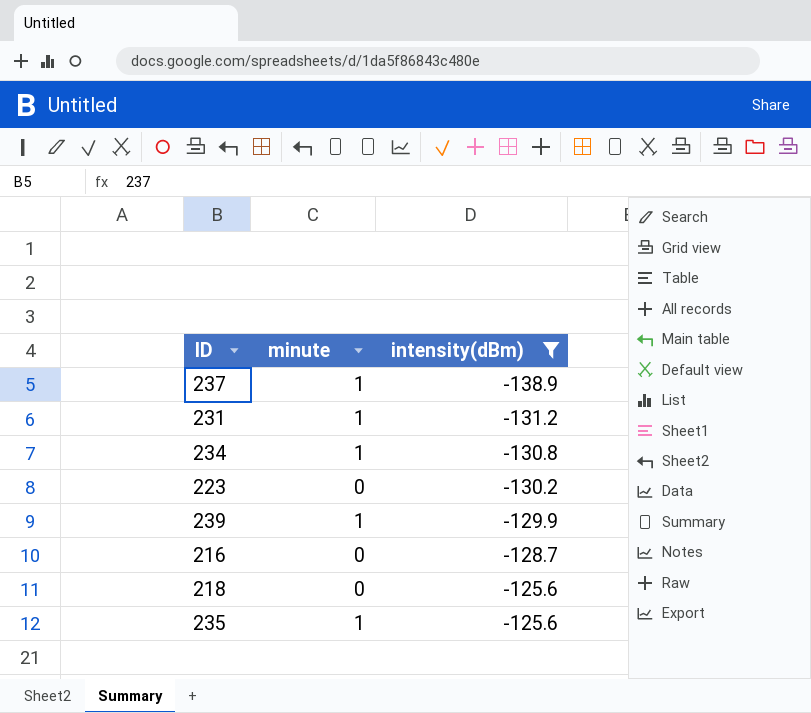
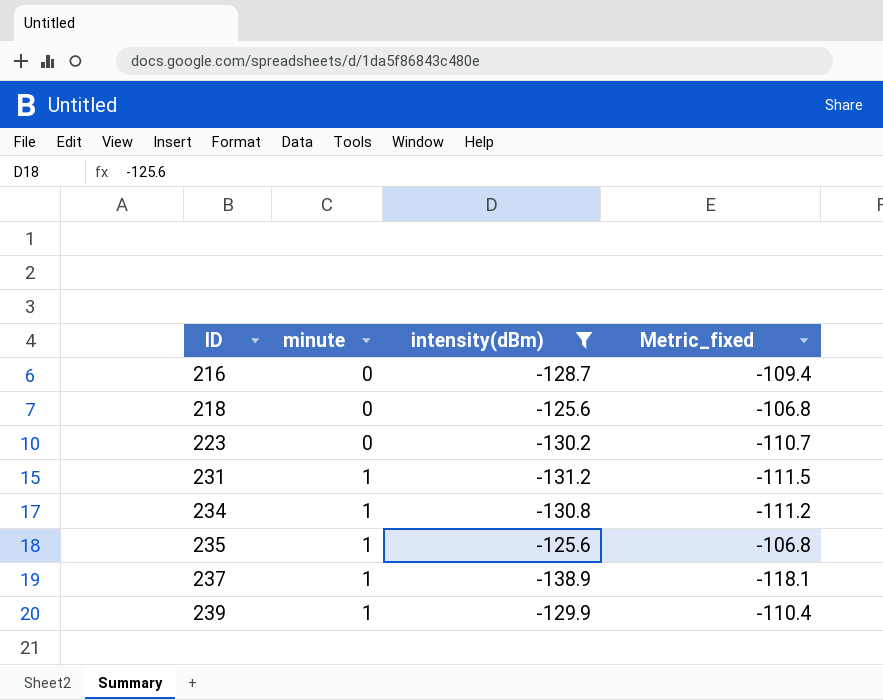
row order: intensity(dBm) ascending -> ID ascending
column Metric_fixed | formula: none -> [intensity(dBm)] * 0.85

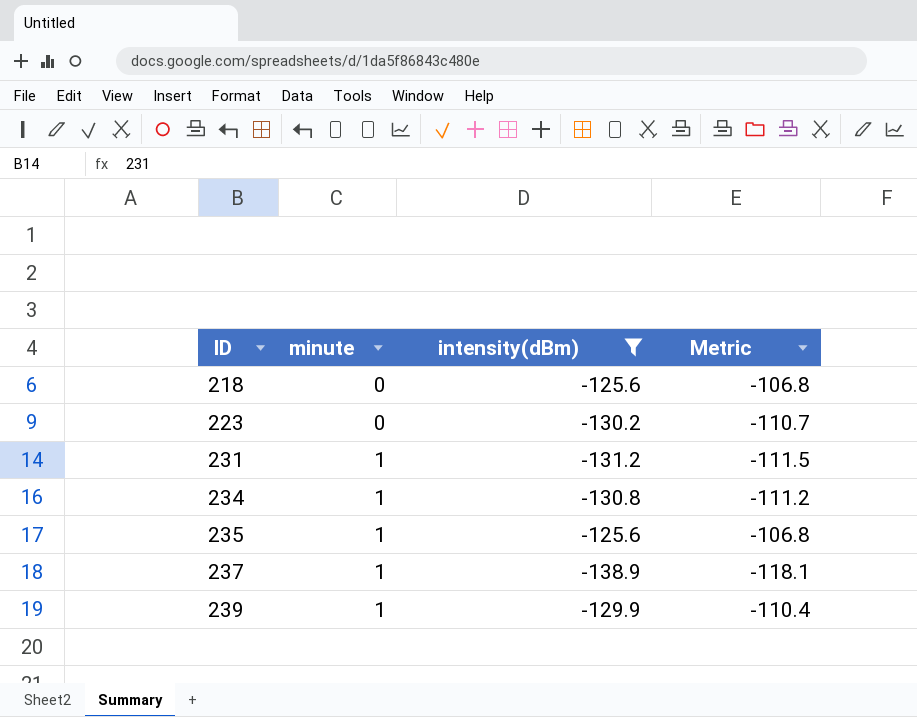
column name: Metric_fixed -> Metric
row 216: 0 | -128.7 | -109.4 -> none

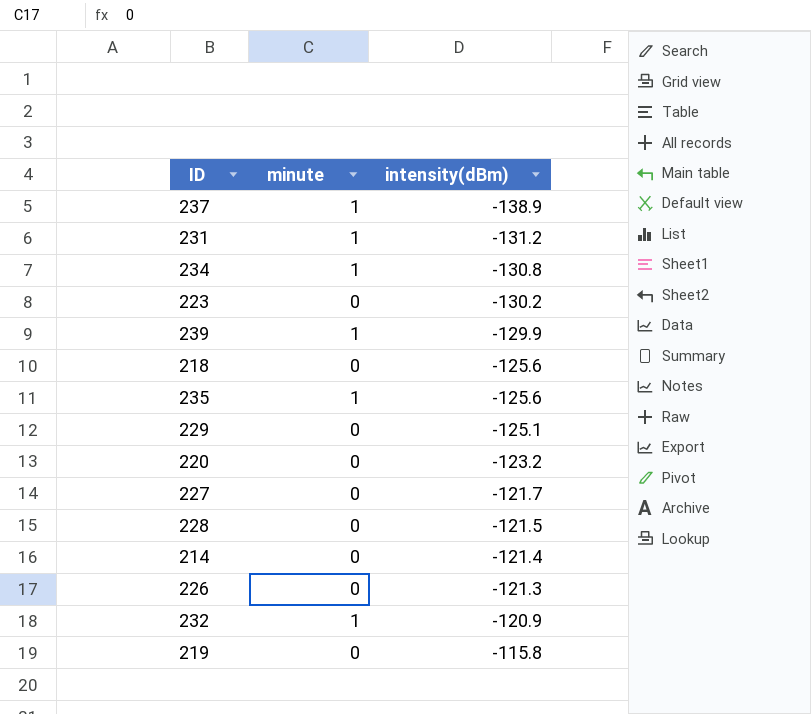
filter: intensity(dBm) <= -125.6 -> none
row order: ID ascending -> intensity(dBm) ascending
column Metric | formula: [intensity(dBm)] * 0.85 -> none

